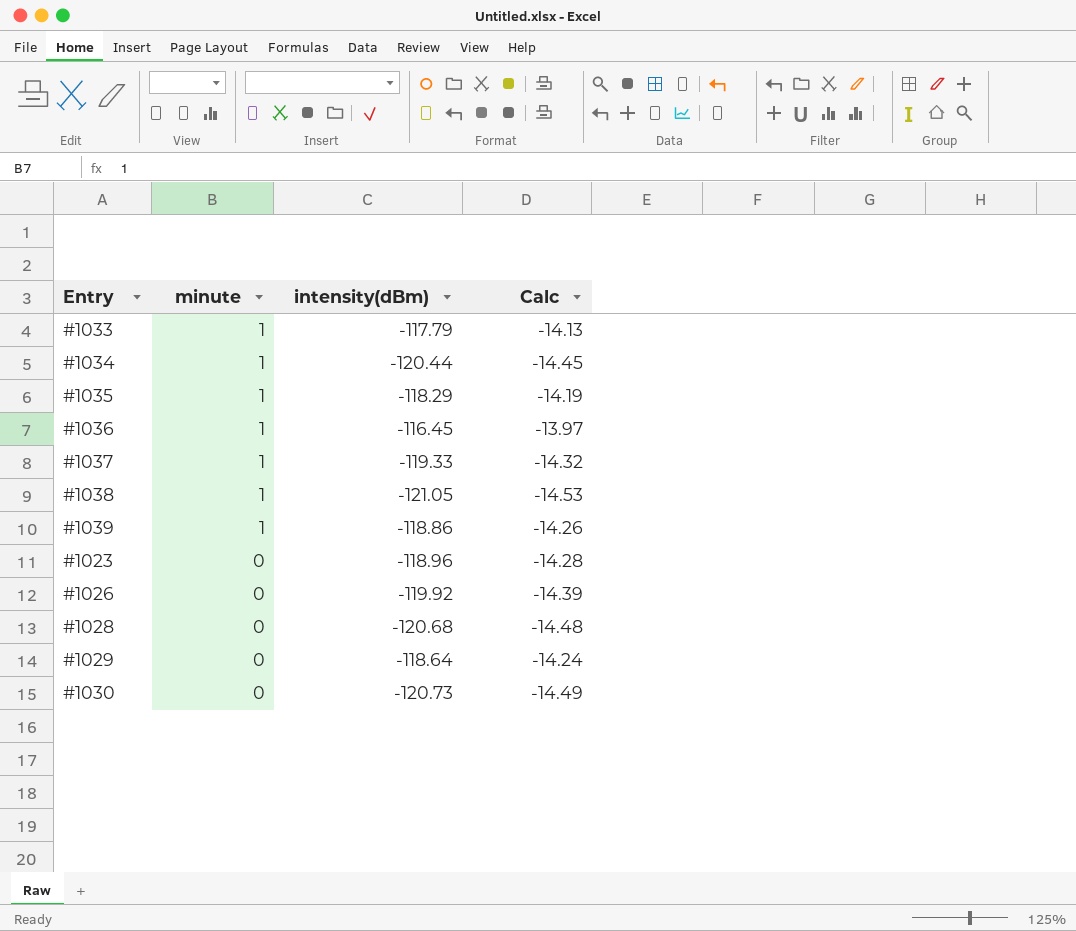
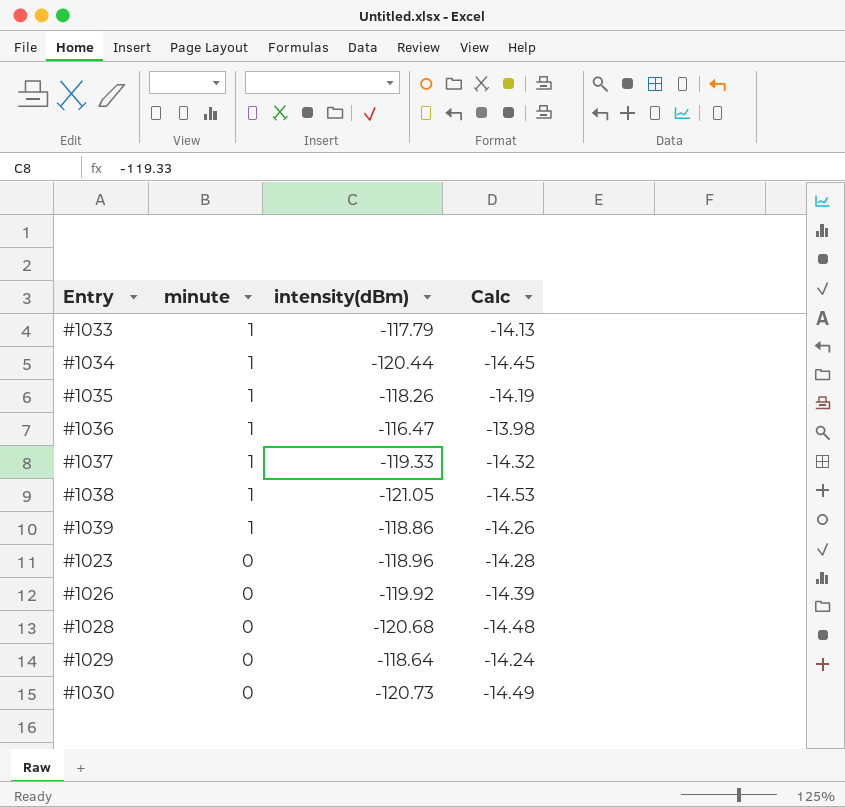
#1035 | intensity(dBm): -118.29 -> -118.26
#1036 | intensity(dBm): -116.45 -> -116.47
#1036 | Calc: -13.97 -> -13.98

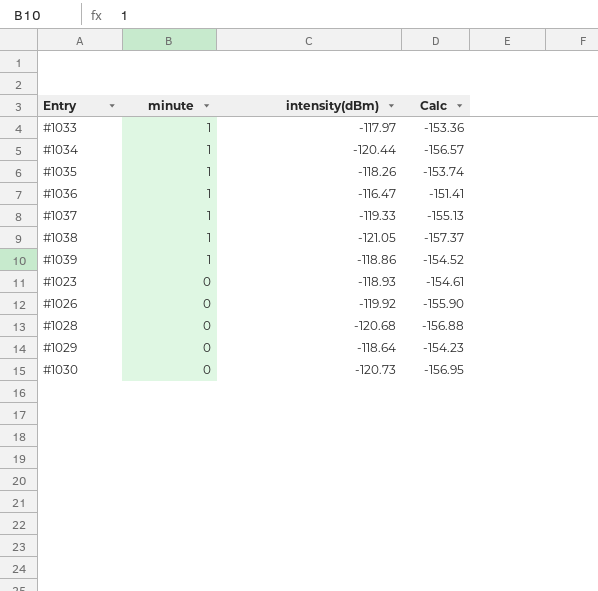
column Calc | formula: [intensity(dBm)] * 0.12 -> [intensity(dBm)] * 1.3
#1033 | intensity(dBm): -117.79 -> -117.97
#1023 | intensity(dBm): -118.96 -> -118.93

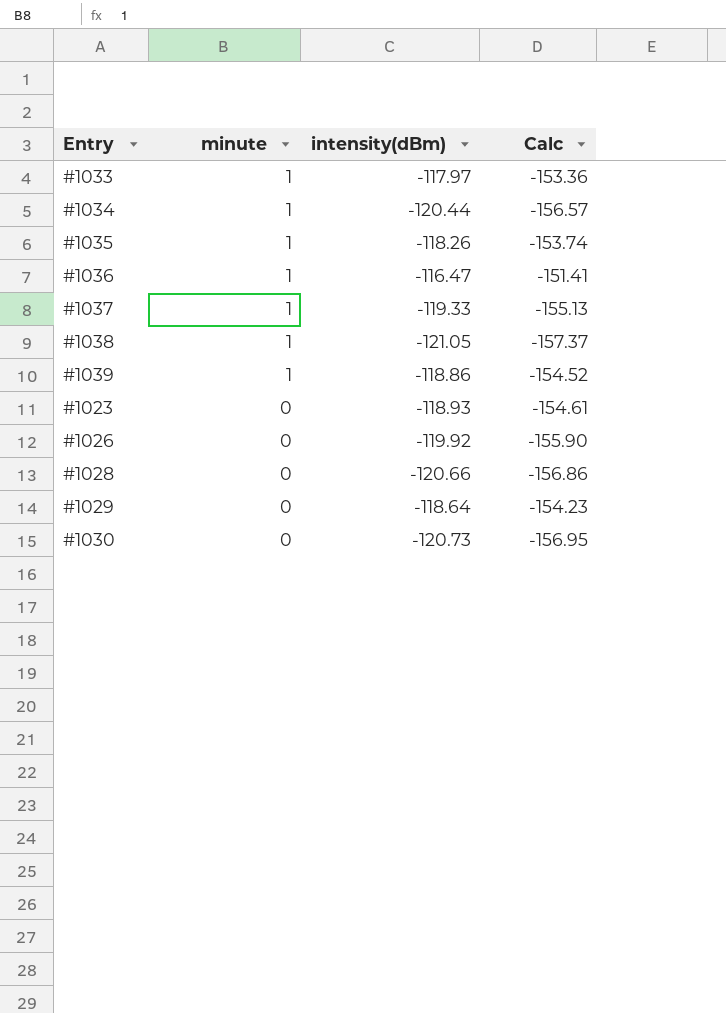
#1028 | intensity(dBm): -120.68 -> -120.66
#1028 | Calc: -156.88 -> -156.86

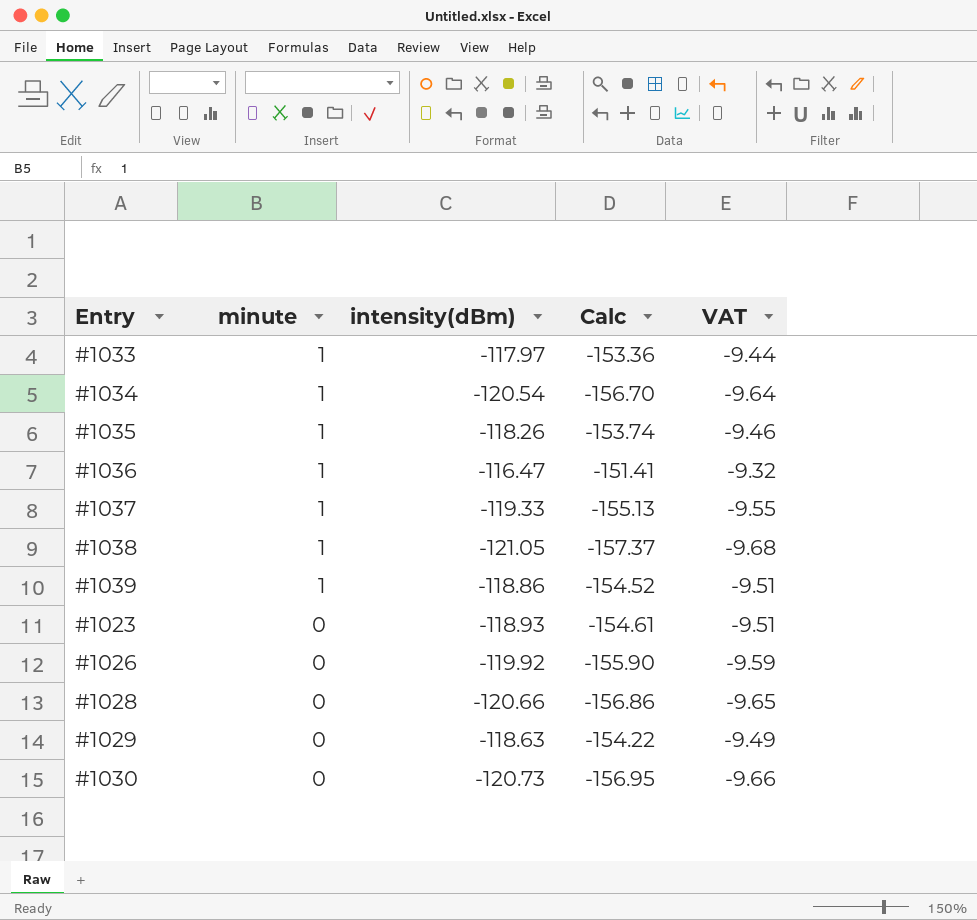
column VAT | formula: none -> [intensity(dBm)] * 0.08
#1034 | intensity(dBm): -120.44 -> -120.54
#1034 | Calc: -156.57 -> -156.70
#1029 | intensity(dBm): -118.64 -> -118.63
#1029 | Calc: -154.23 -> -154.22

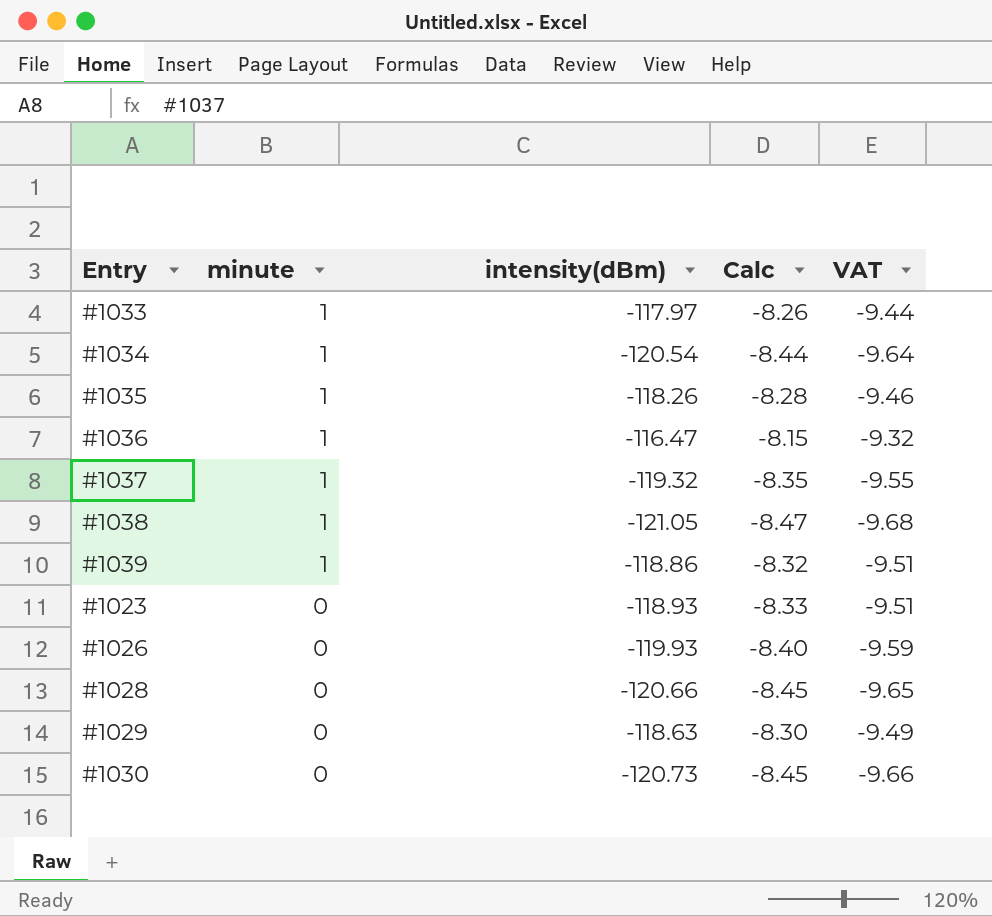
column Calc | formula: [intensity(dBm)] * 1.3 -> [intensity(dBm)] * 0.07
#1037 | intensity(dBm): -119.33 -> -119.32
#1026 | intensity(dBm): -119.92 -> -119.93

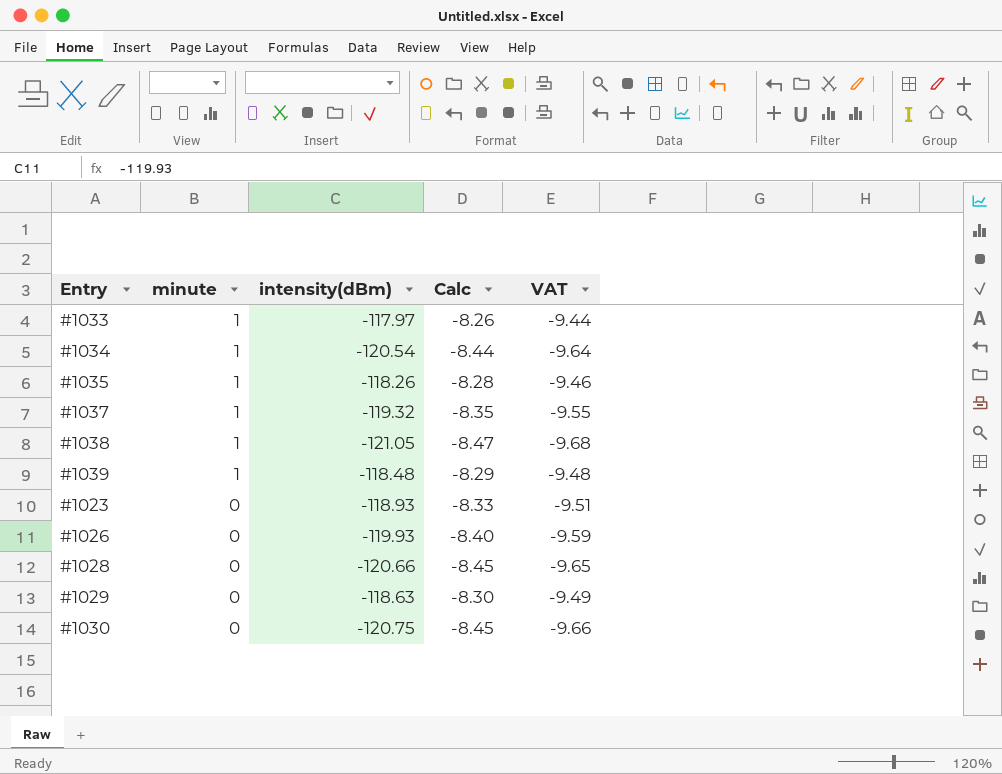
row #1036: 1 | -116.47 | -8.15 | -9.32 -> none
#1039 | intensity(dBm): -118.86 -> -118.48
#1039 | Calc: -8.32 -> -8.29
#1039 | VAT: -9.51 -> -9.48
#1030 | intensity(dBm): -120.73 -> -120.75

